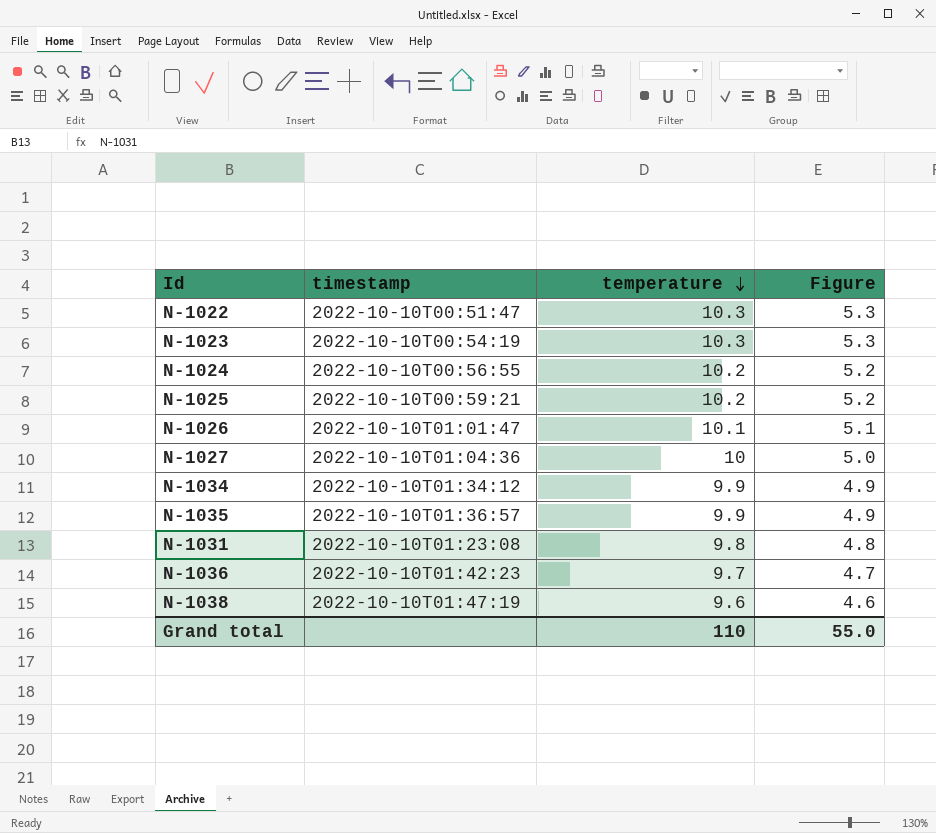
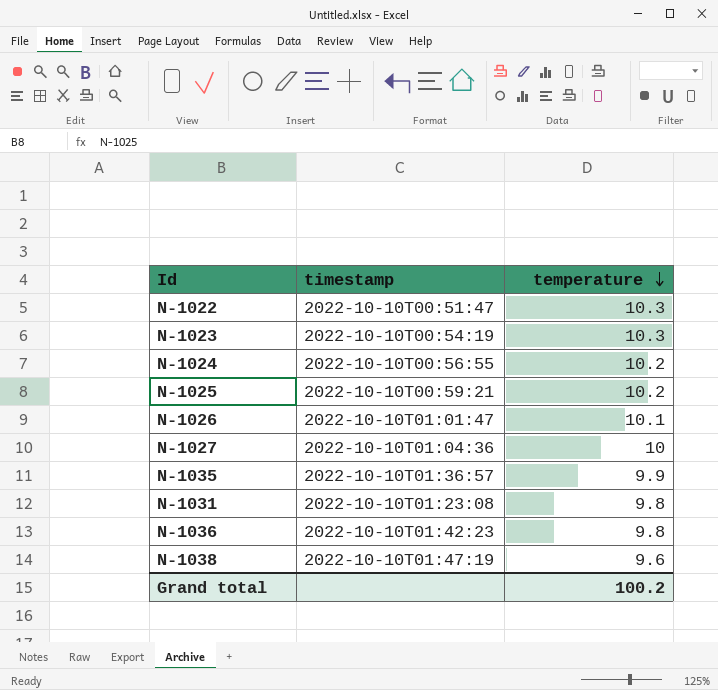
column Figure | formula: [temperature] - 5 -> none
row N-1034: 2022-10-10T01:34:12 | 9.9 | 4.9 -> none
N-1036 | temperature: 9.7 -> 9.8
Grand total | temperature: 110 -> 100.2

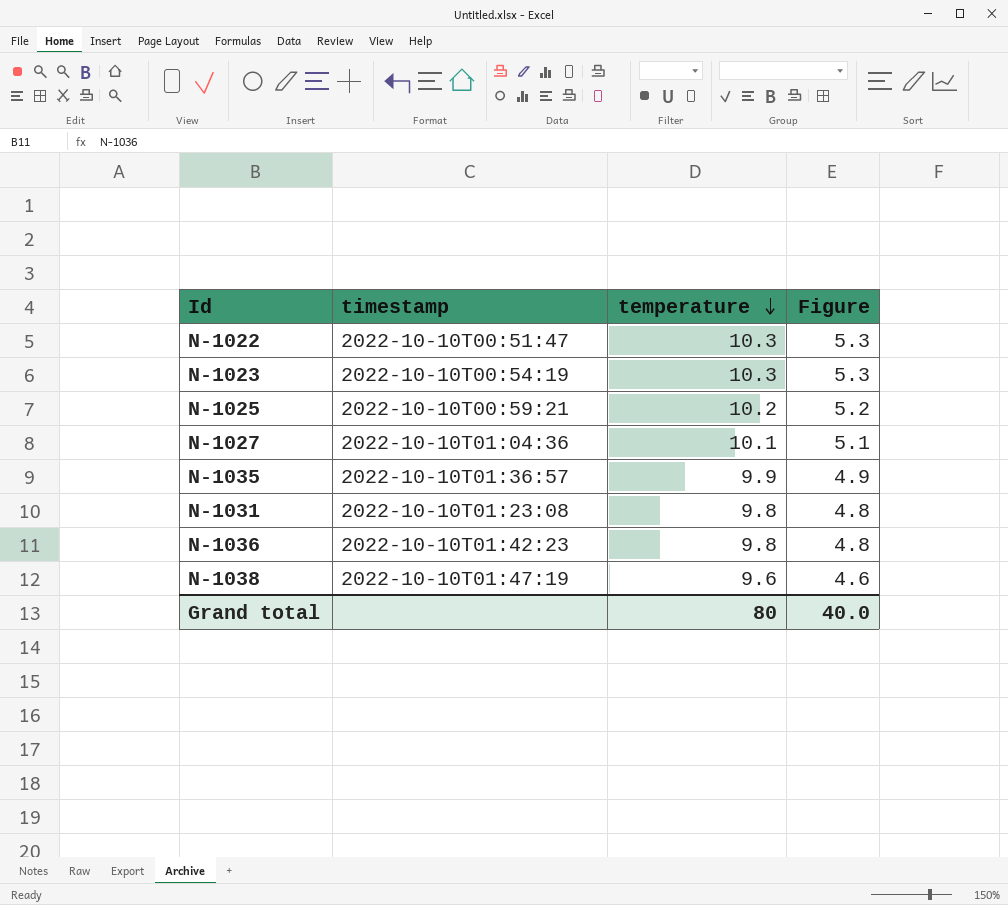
column Figure | formula: none -> [temperature] - 5
row N-1024: 2022-10-10T00:56:55 | 10.2 -> none
row N-1026: 2022-10-10T01:01:47 | 10.1 -> none
N-1027 | temperature: 10 -> 10.1
Grand total | temperature: 100.2 -> 80

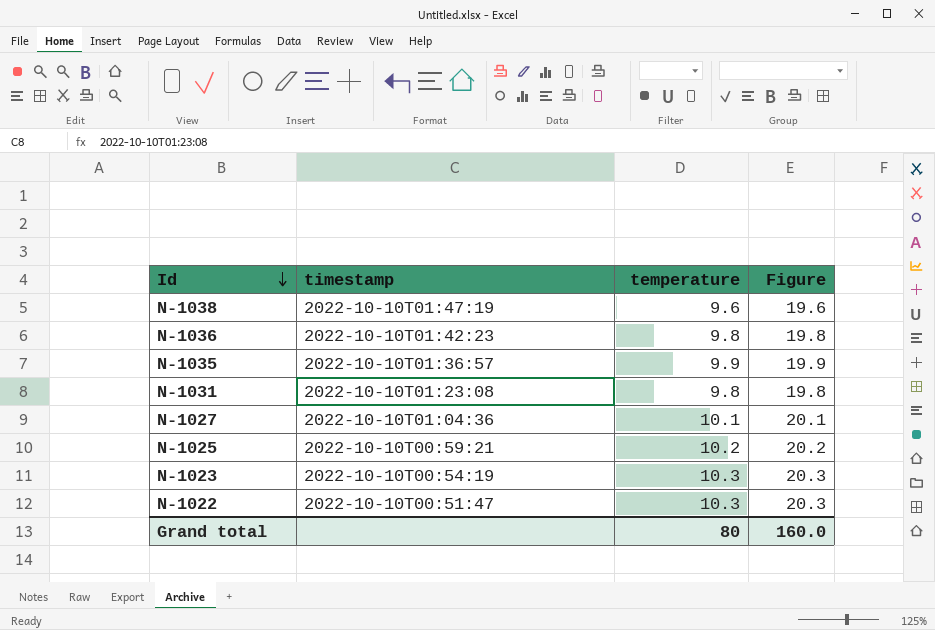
row order: temperature descending -> Id descending
column Figure | formula: [temperature] - 5 -> [temperature] + 10
Grand total | Figure: 40.0 -> 160.0

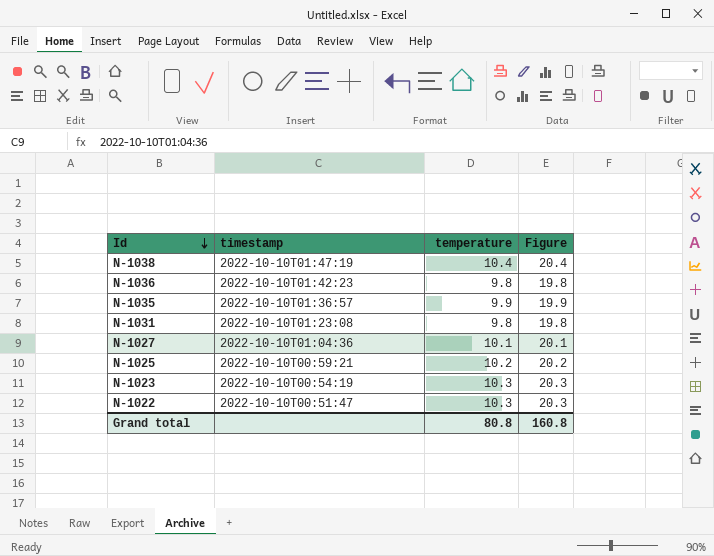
N-1038 | temperature: 9.6 -> 10.4
N-1038 | Figure: 19.6 -> 20.4
Grand total | temperature: 80 -> 80.8
Grand total | Figure: 160.0 -> 160.8

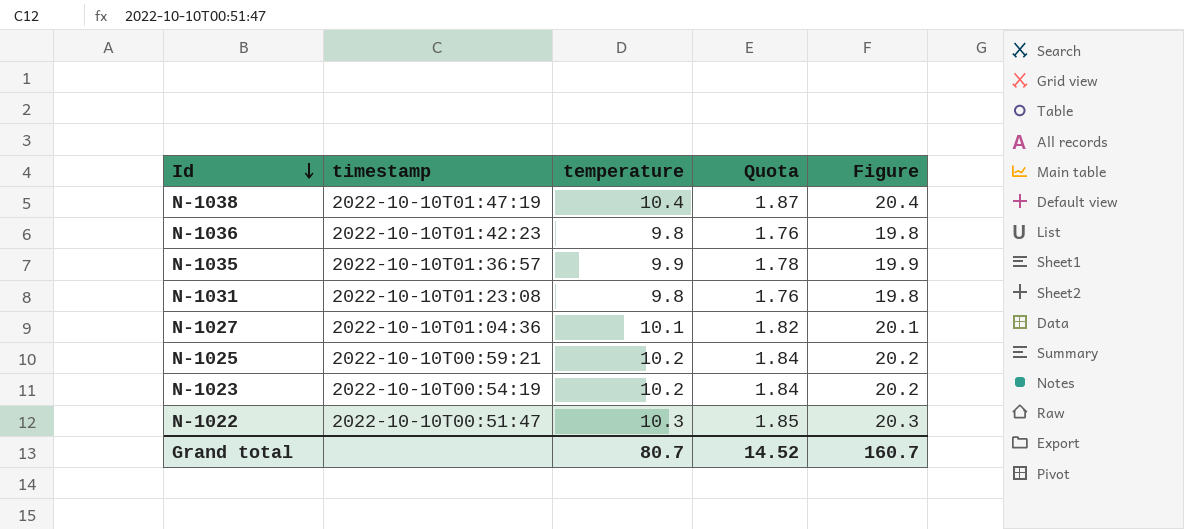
column Quota | formula: none -> [temperature] * 0.18
N-1023 | temperature: 10.3 -> 10.2
N-1023 | Figure: 20.3 -> 20.2
Grand total | temperature: 80.8 -> 80.7
Grand total | Figure: 160.8 -> 160.7

